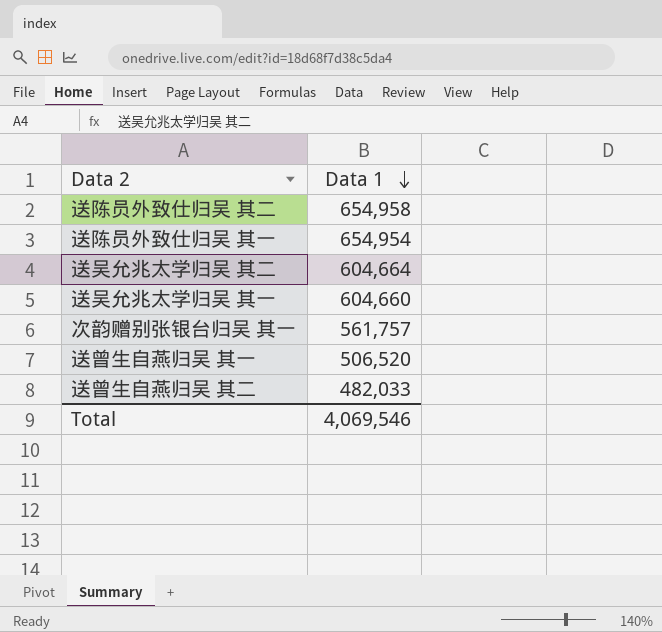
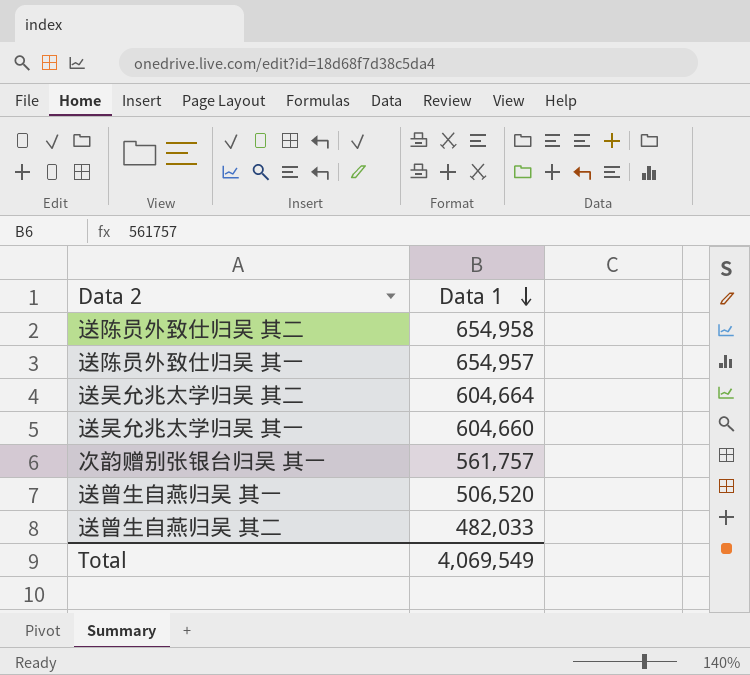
送陈员外致仕归吴 其一 | Data 1: 654,954 -> 654,957
Total | Data 1: 4,069,546 -> 4,069,549

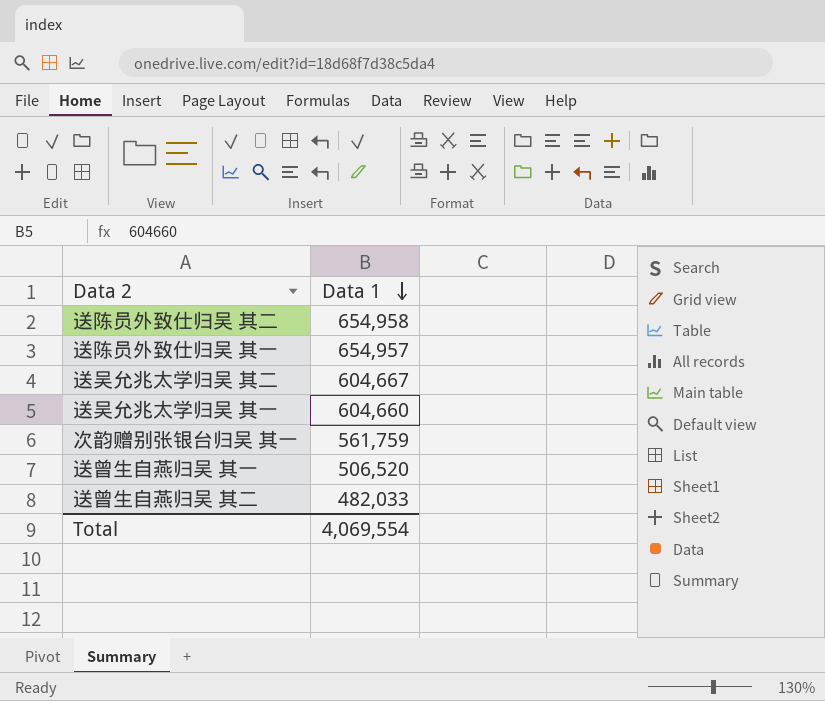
送吴允兆太学归吴 其二 | Data 1: 604,664 -> 604,667
次韵赠别张银台归吴 其一 | Data 1: 561,757 -> 561,759
Total | Data 1: 4,069,549 -> 4,069,554

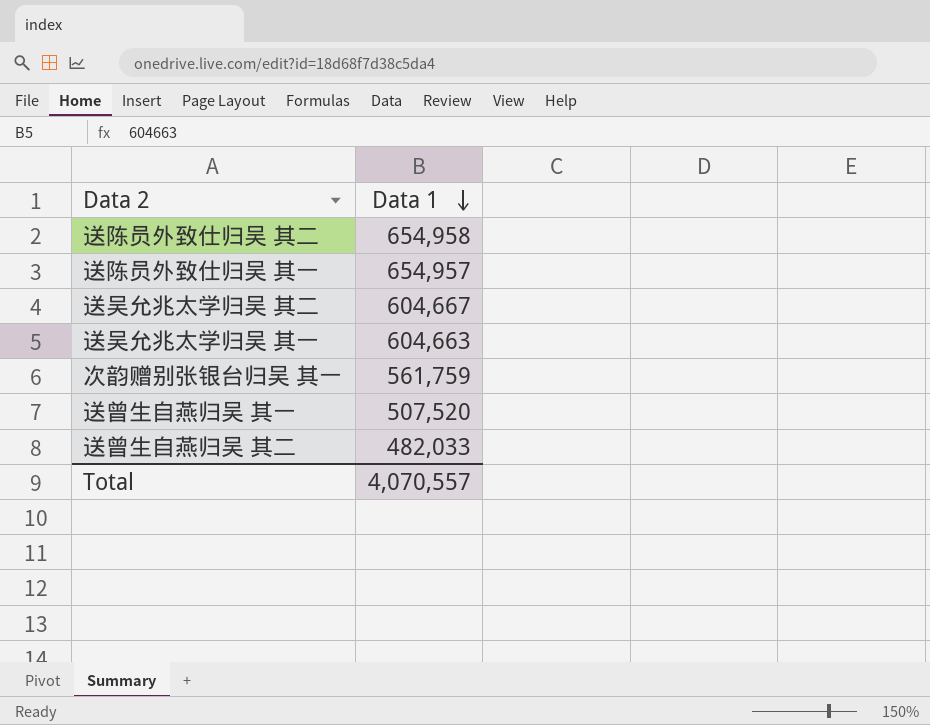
送吴允兆太学归吴 其一 | Data 1: 604,660 -> 604,663
送曾生自燕归吴 其一 | Data 1: 506,520 -> 507,520
Total | Data 1: 4,069,554 -> 4,070,557

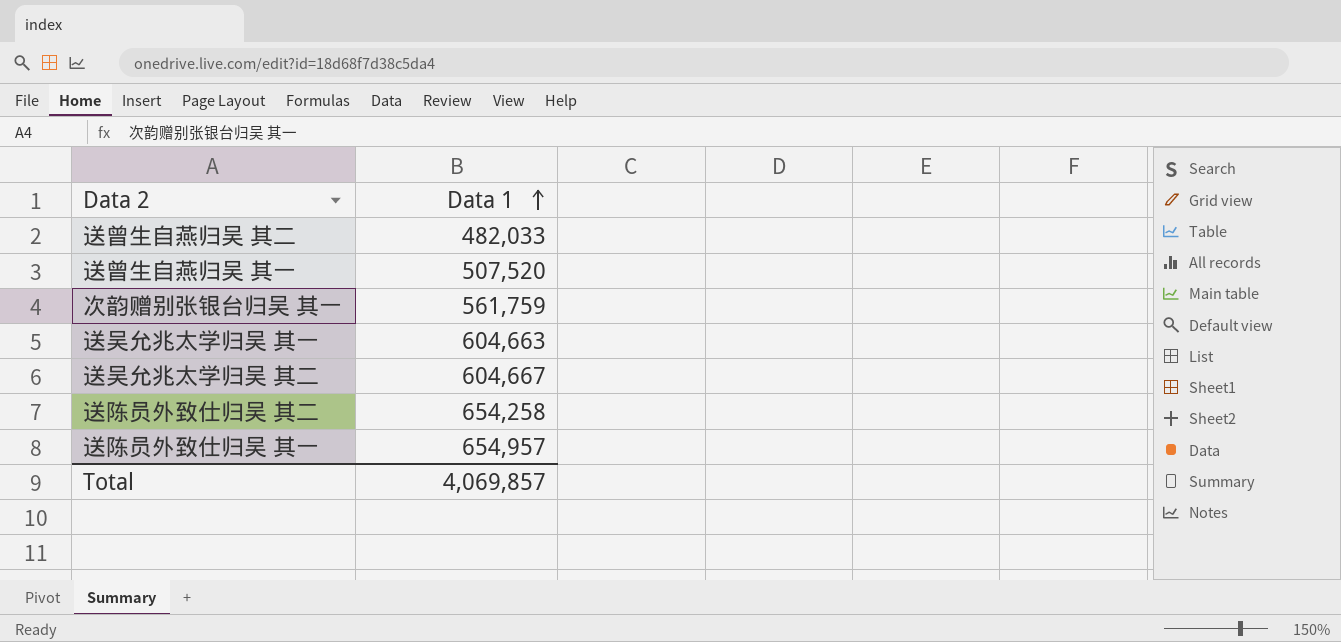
row order: Data 1 descending -> Data 1 ascending
送陈员外致仕归吴 其二 | Data 1: 654,958 -> 654,258
Total | Data 1: 4,070,557 -> 4,069,857

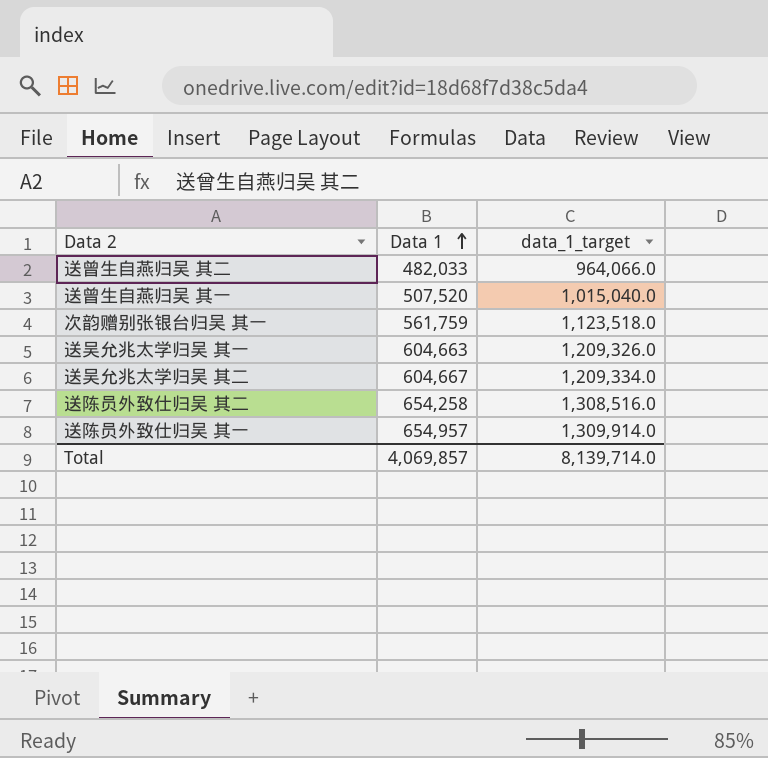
column data_1_target | formula: none -> [Data 1] * 2

